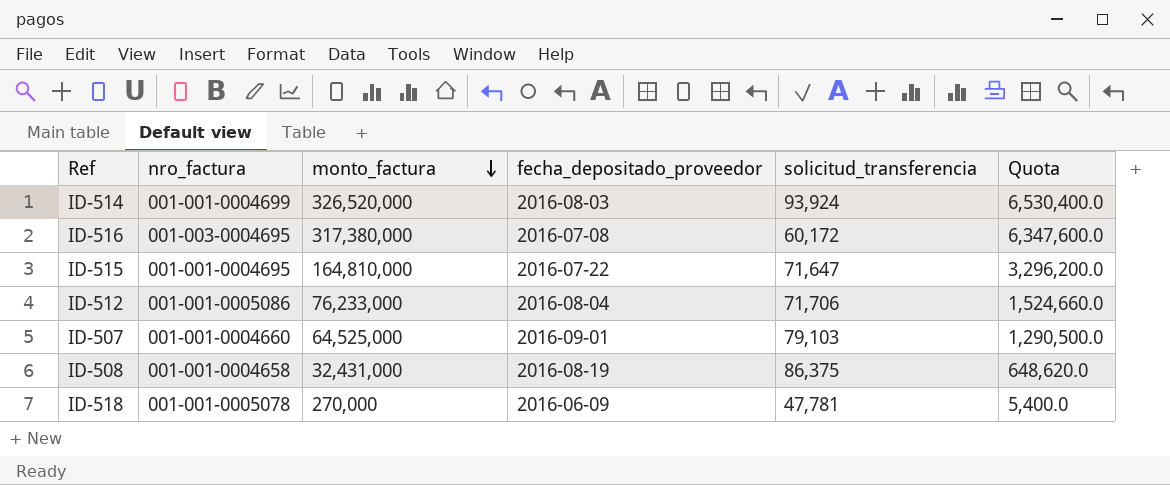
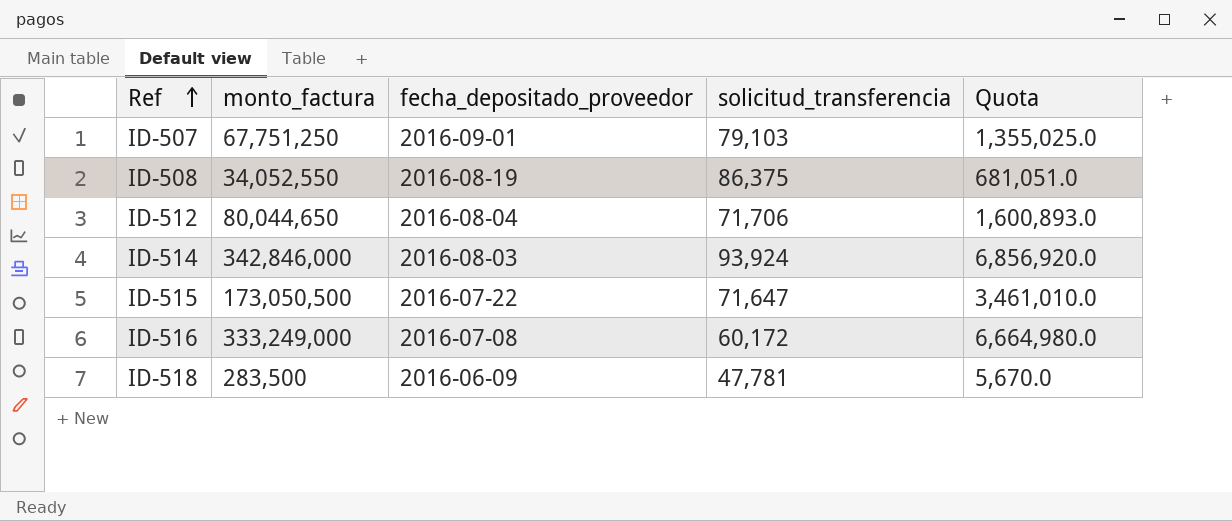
row order: monto_factura descending -> Ref ascending
column nro_factura | position: 2 -> none
ID-507 | monto_factura: 64,525,000 -> 67,751,250
ID-507 | Quota: 1,290,500.0 -> 1,355,025.0
ID-508 | monto_factura: 32,431,000 -> 34,052,550
ID-508 | Quota: 648,620.0 -> 681,051.0
ID-512 | monto_factura: 76,233,000 -> 80,044,650
ID-512 | Quota: 1,524,660.0 -> 1,600,893.0
ID-514 | monto_factura: 326,520,000 -> 342,846,000
ID-514 | Quota: 6,530,400.0 -> 6,856,920.0
ID-515 | monto_factura: 164,810,000 -> 173,050,500
ID-515 | Quota: 3,296,200.0 -> 3,461,010.0
ID-516 | monto_factura: 317,380,000 -> 333,249,000
ID-516 | Quota: 6,347,600.0 -> 6,664,980.0
ID-518 | monto_factura: 270,000 -> 283,500
ID-518 | Quota: 5,400.0 -> 5,670.0

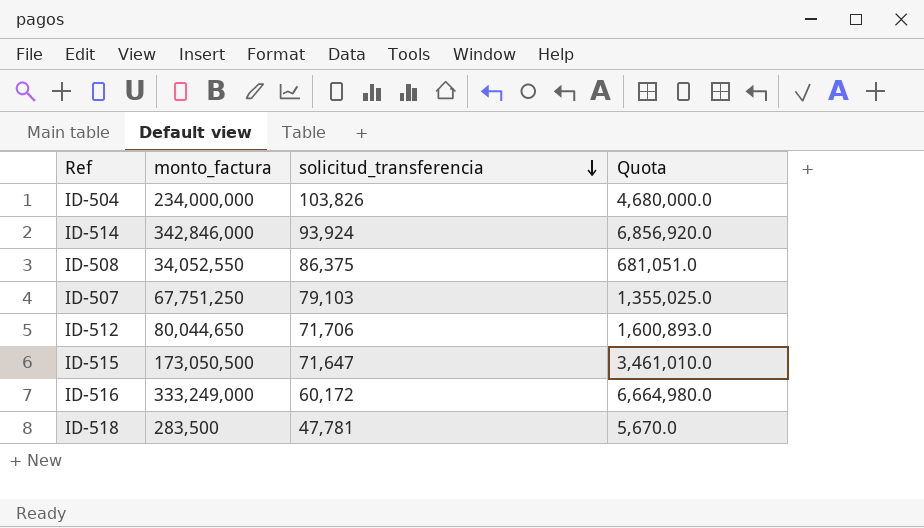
row order: Ref ascending -> solicitud_transferencia descending
column fecha_depositado_proveedor | position: 3 -> none
row ID-504: none -> 234,000,000 | 103,826 | 4,680,000.0

